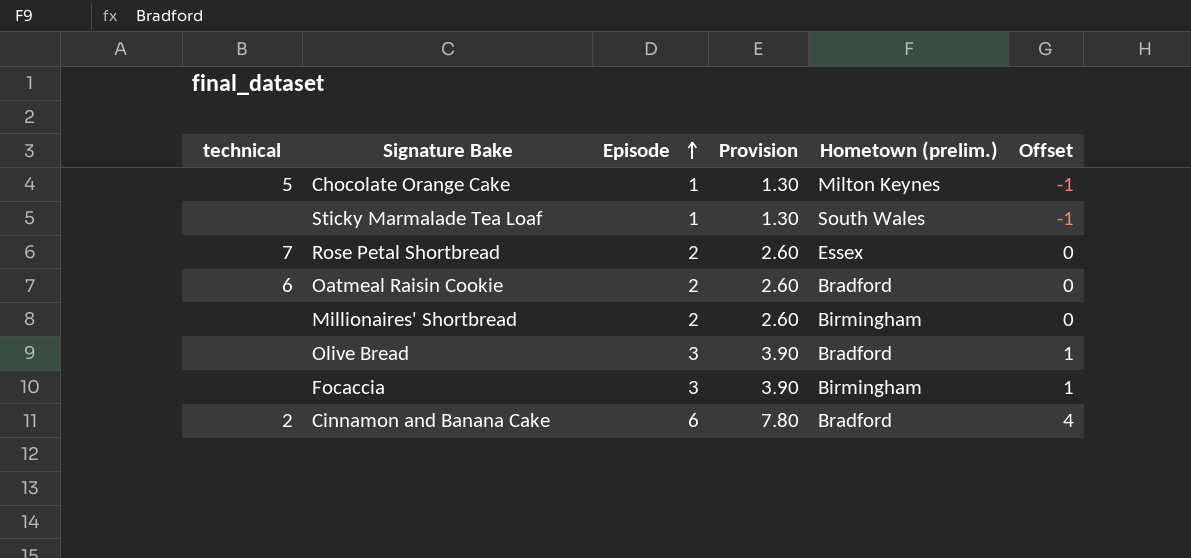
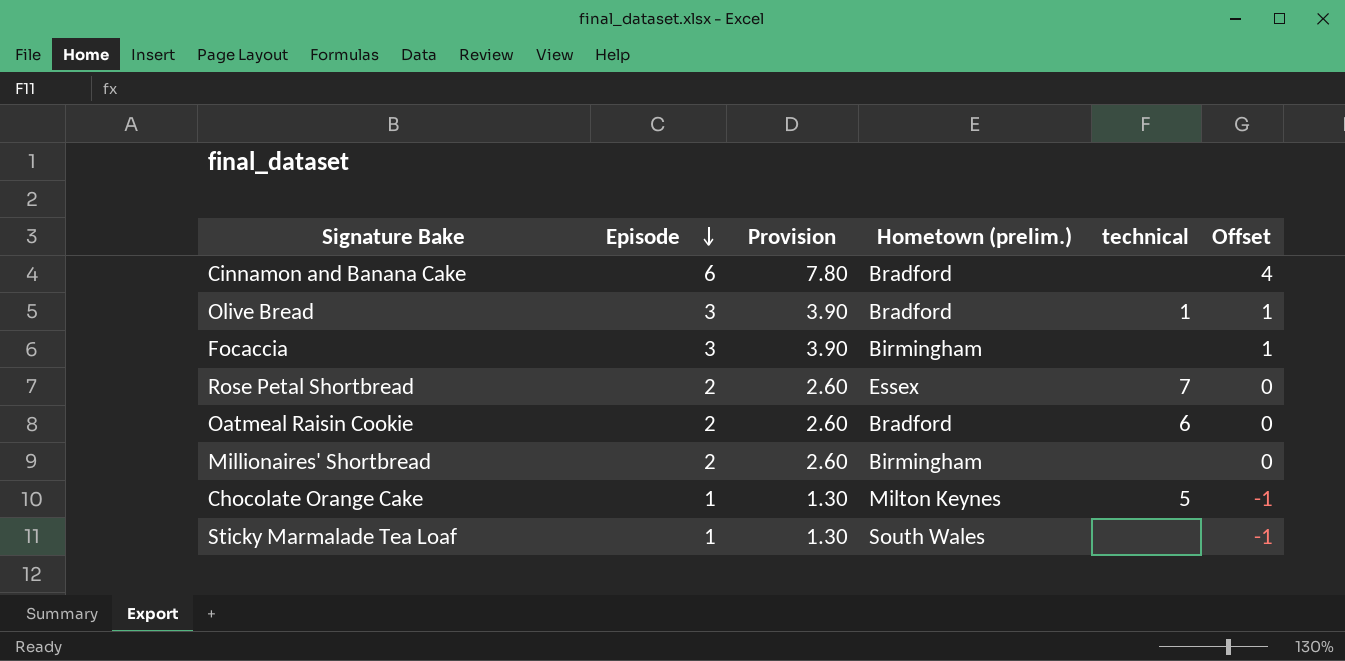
row order: Episode ascending -> Episode descending
column technical | position: 1 -> 5
Cinnamon and Banana Cake | technical: 2 -> none
Olive Bread | technical: none -> 1

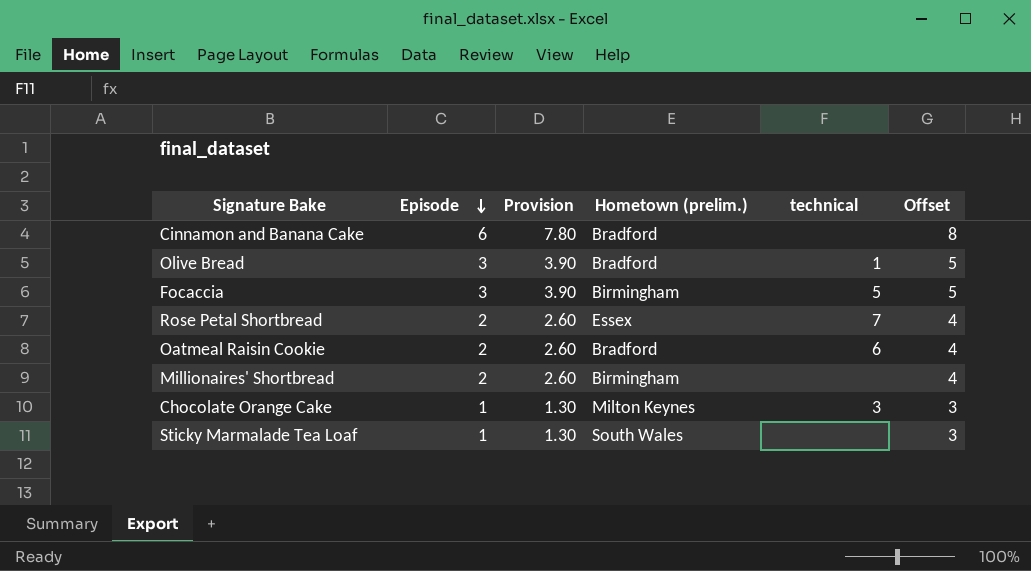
column Offset | formula: [Episode] - 2 -> [Episode] + 2
Focaccia | technical: none -> 5
Chocolate Orange Cake | technical: 5 -> 3

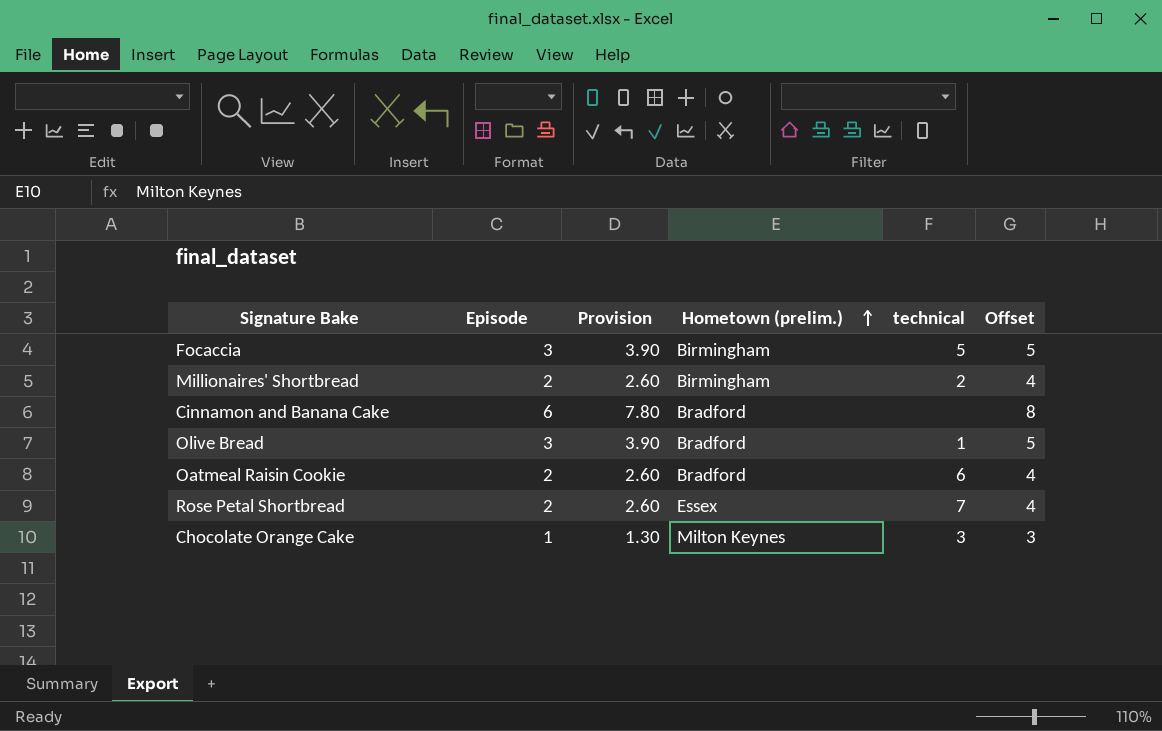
row order: Episode descending -> Hometown (prelim.) ascending
row Sticky Marmalade Tea Loaf: 1 | 1.30 | South Wales | none | 3 -> none
Millionaires' Shortbread | technical: none -> 2

